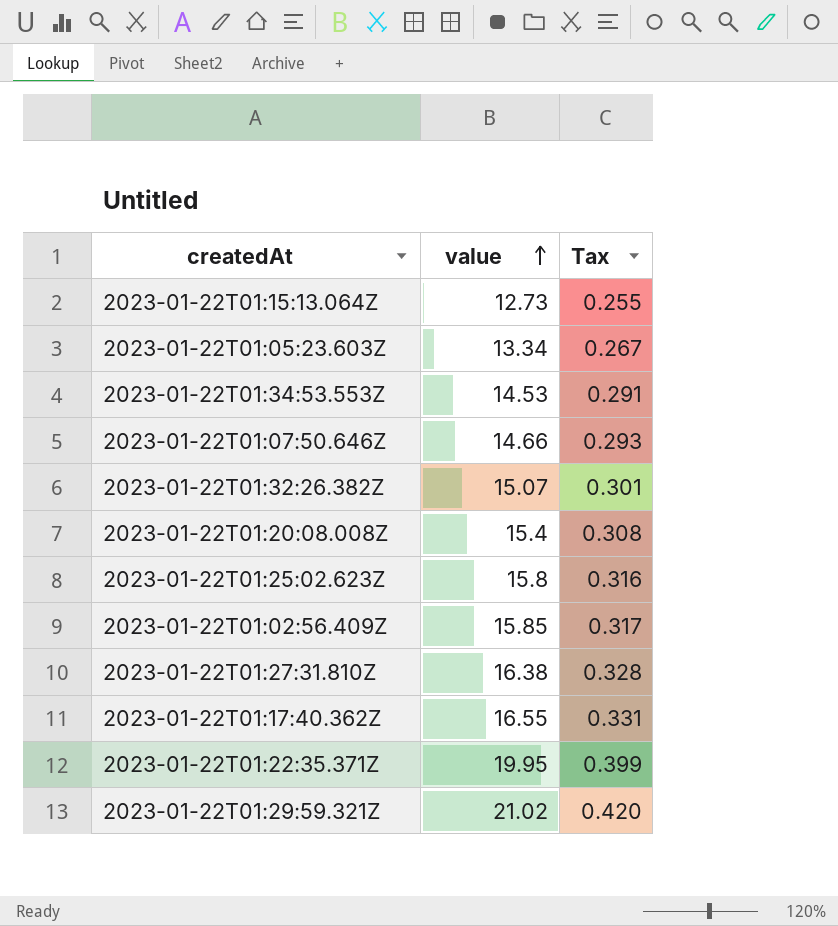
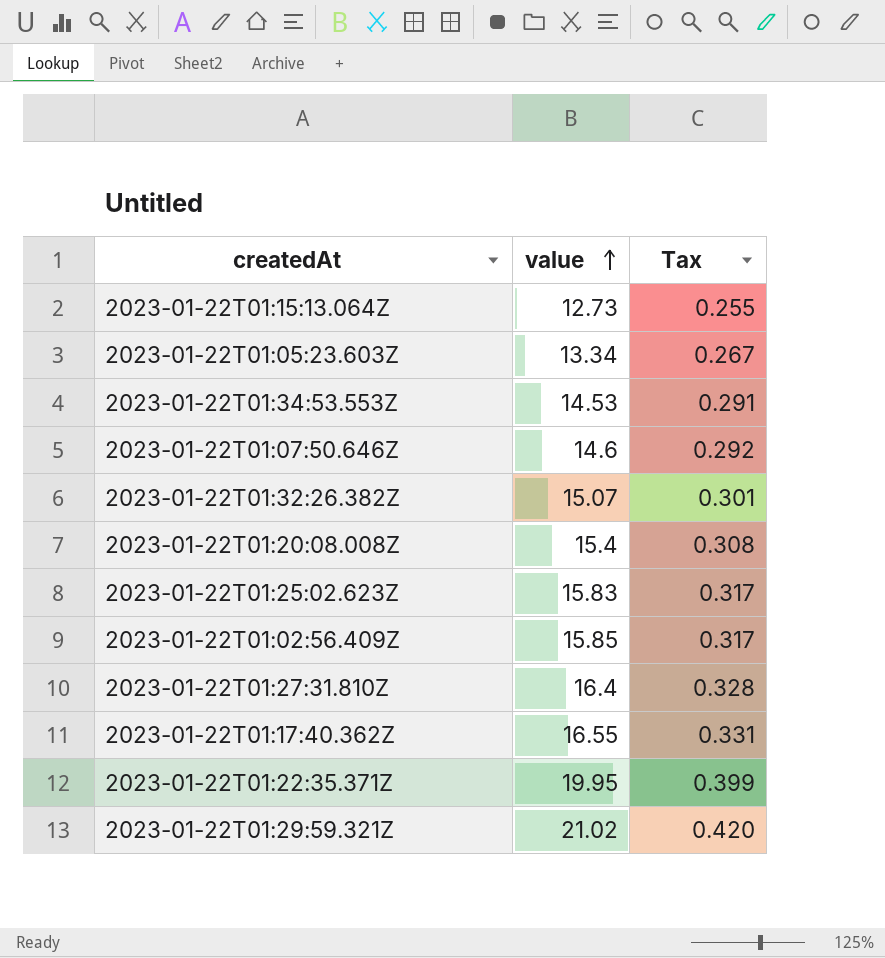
2023-01-22T01:07:50.646Z | value: 14.66 -> 14.6
2023-01-22T01:07:50.646Z | Tax: 0.293 -> 0.292
2023-01-22T01:25:02.623Z | value: 15.8 -> 15.83
2023-01-22T01:25:02.623Z | Tax: 0.316 -> 0.317
2023-01-22T01:27:31.810Z | value: 16.38 -> 16.4

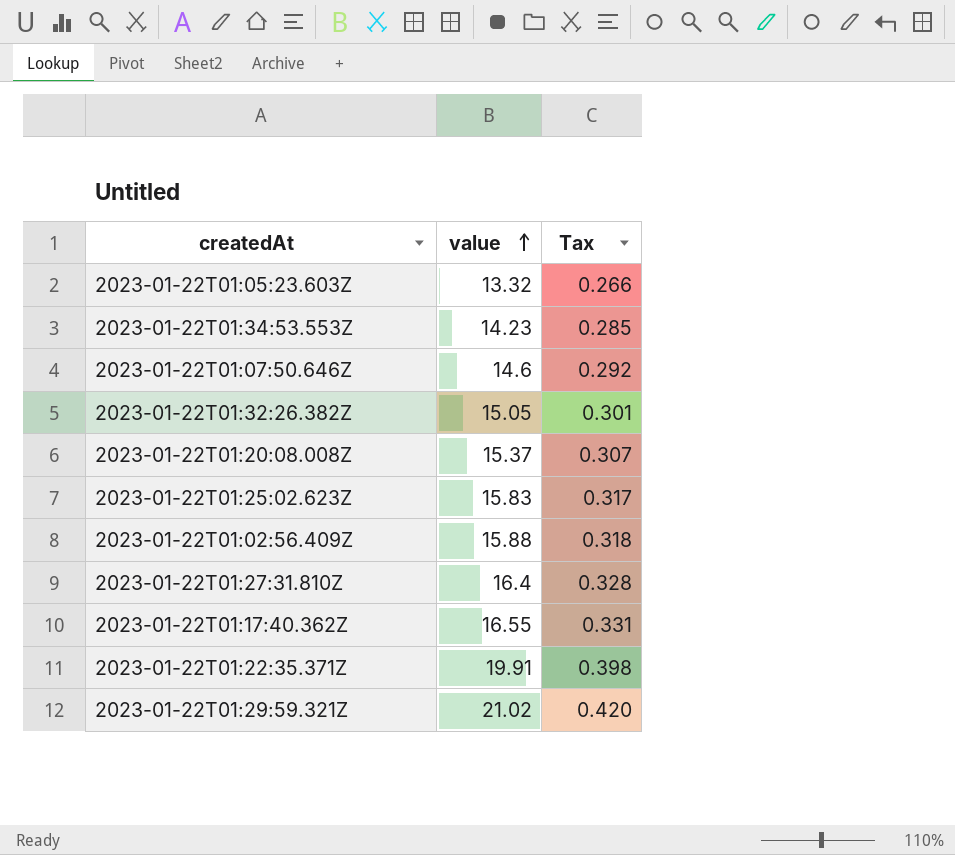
row 2023-01-22T01:15:13.064Z: 12.73 | 0.255 -> none
2023-01-22T01:05:23.603Z | value: 13.34 -> 13.32
2023-01-22T01:05:23.603Z | Tax: 0.267 -> 0.266
2023-01-22T01:34:53.553Z | value: 14.53 -> 14.23
2023-01-22T01:34:53.553Z | Tax: 0.291 -> 0.285
2023-01-22T01:32:26.382Z | value: 15.07 -> 15.05
2023-01-22T01:20:08.008Z | value: 15.4 -> 15.37
2023-01-22T01:20:08.008Z | Tax: 0.308 -> 0.307
2023-01-22T01:02:56.409Z | value: 15.85 -> 15.88
2023-01-22T01:02:56.409Z | Tax: 0.317 -> 0.318
2023-01-22T01:22:35.371Z | value: 19.95 -> 19.91
2023-01-22T01:22:35.371Z | Tax: 0.399 -> 0.398

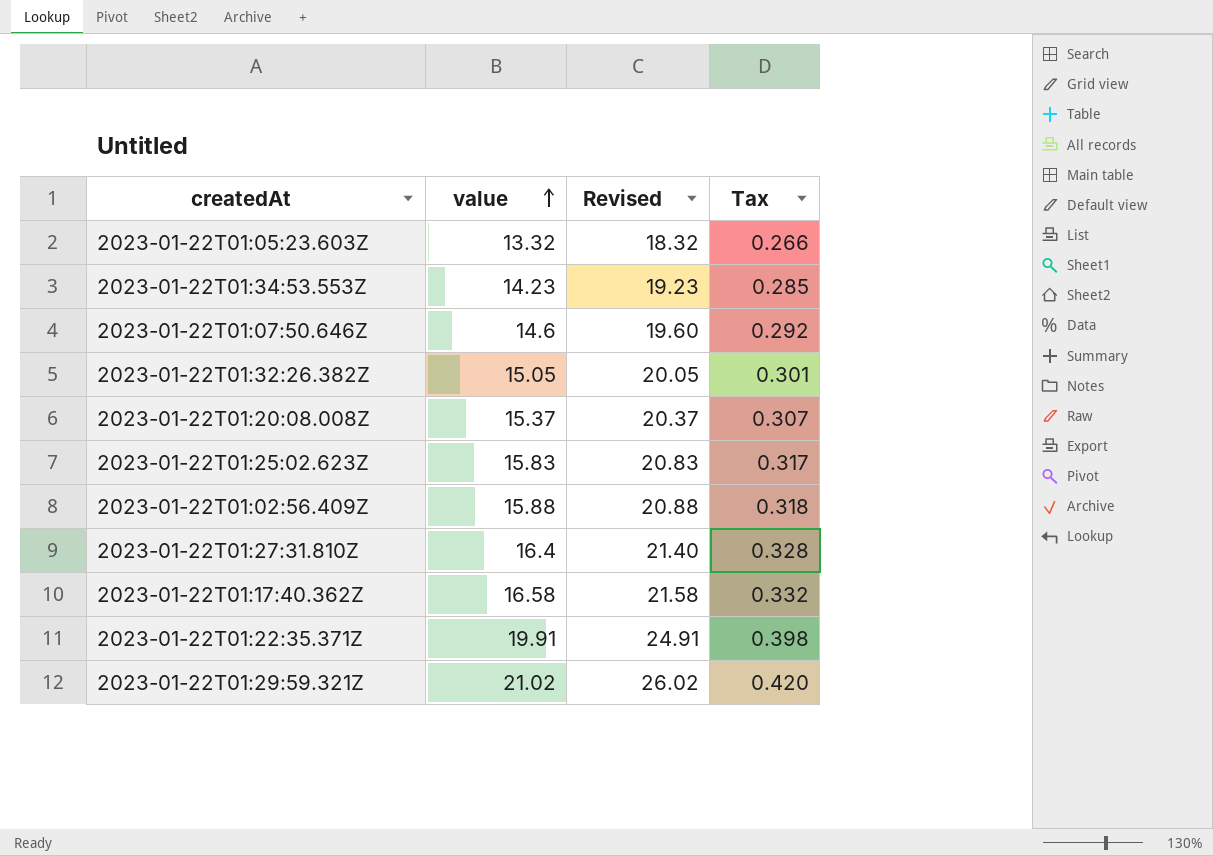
column Revised | formula: none -> [value] + 5
2023-01-22T01:17:40.362Z | value: 16.55 -> 16.58
2023-01-22T01:17:40.362Z | Tax: 0.331 -> 0.332

